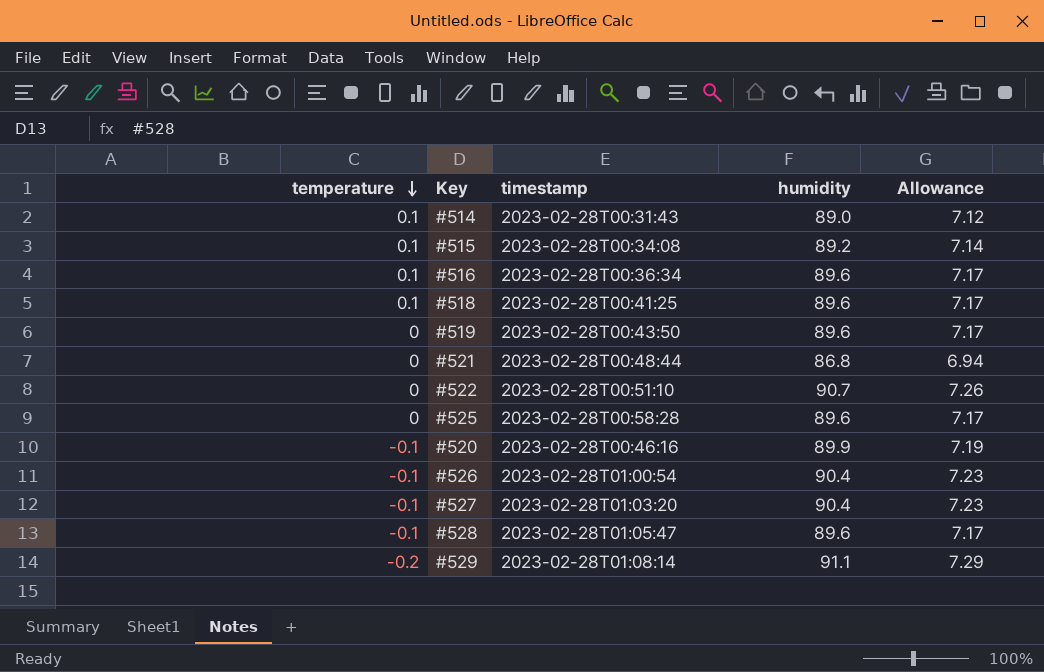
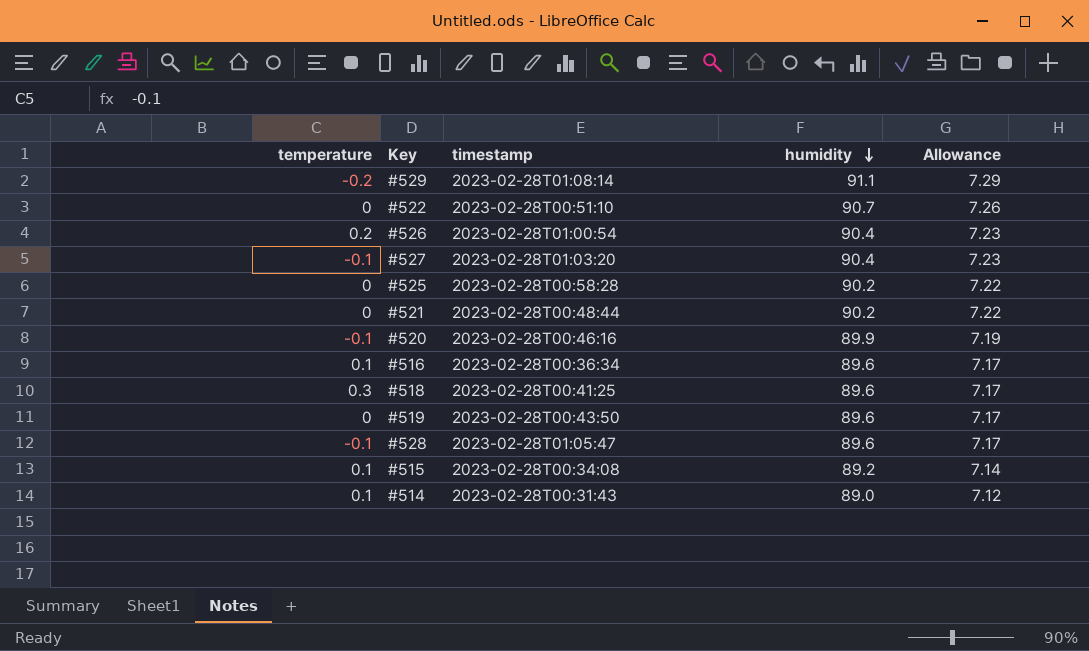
row order: temperature descending -> humidity descending
#526 | temperature: -0.1 -> 0.2
#525 | humidity: 89.6 -> 90.2
#525 | Allowance: 7.17 -> 7.22
#521 | humidity: 86.8 -> 90.2
#521 | Allowance: 6.94 -> 7.22
#518 | temperature: 0.1 -> 0.3

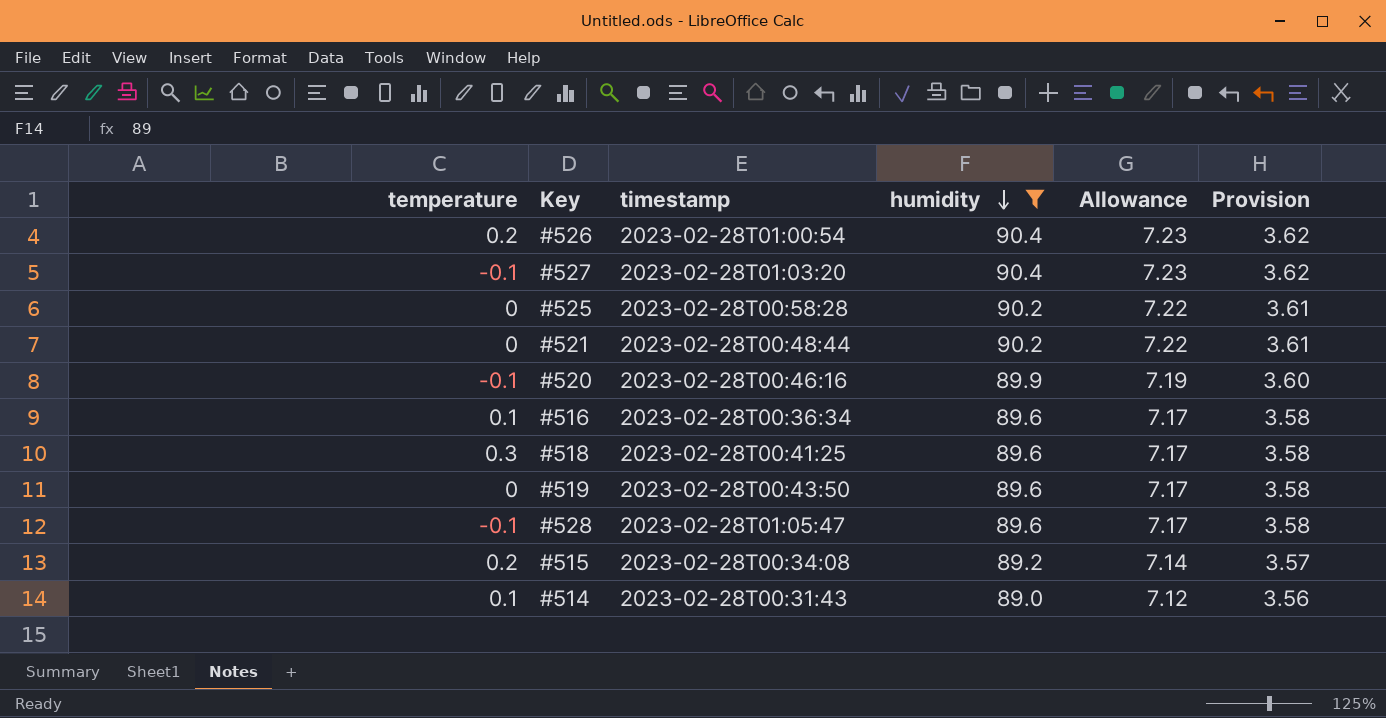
filter: none -> humidity <= 90.4
column Provision | formula: none -> [humidity] * 0.04
#515 | temperature: 0.1 -> 0.2

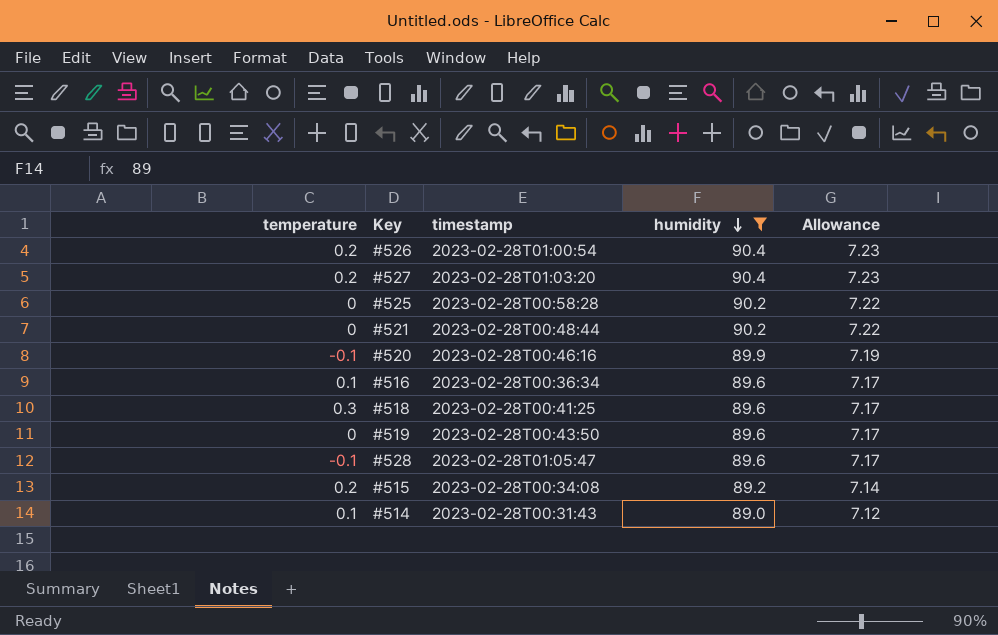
column Provision | formula: [humidity] * 0.04 -> none
#527 | temperature: -0.1 -> 0.2

